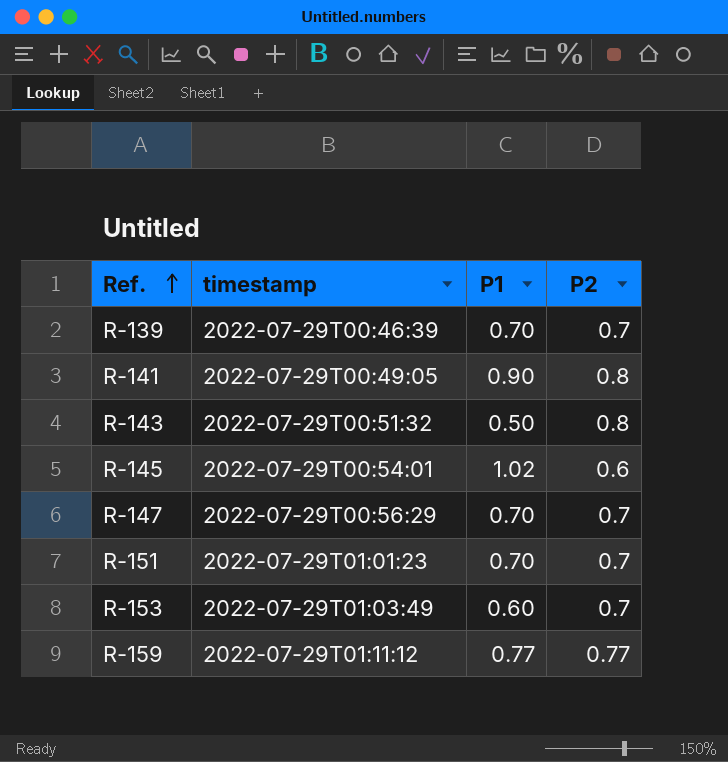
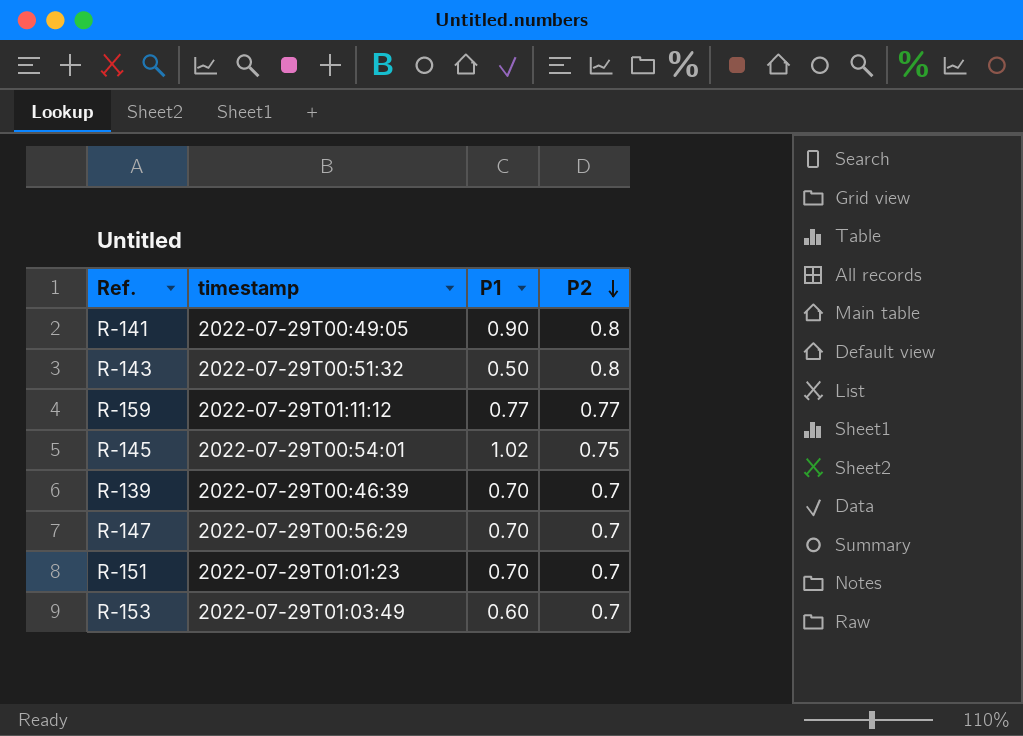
row order: Ref. ascending -> P2 descending
R-145 | P2: 0.6 -> 0.75

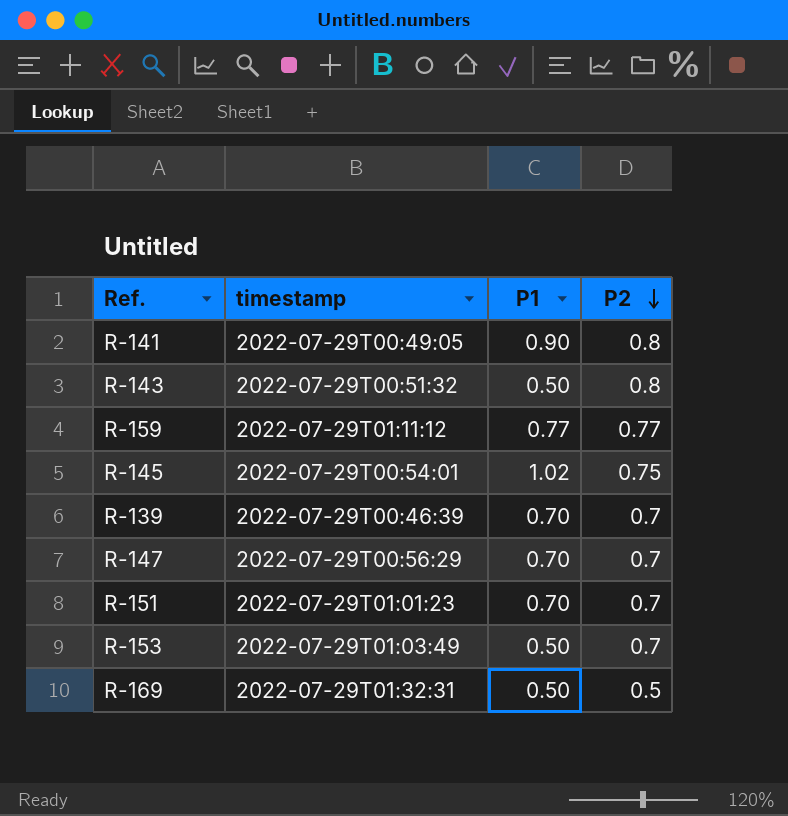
R-153 | P1: 0.60 -> 0.50
row R-169: none -> 2022-07-29T01:32:31 | 0.50 | 0.5

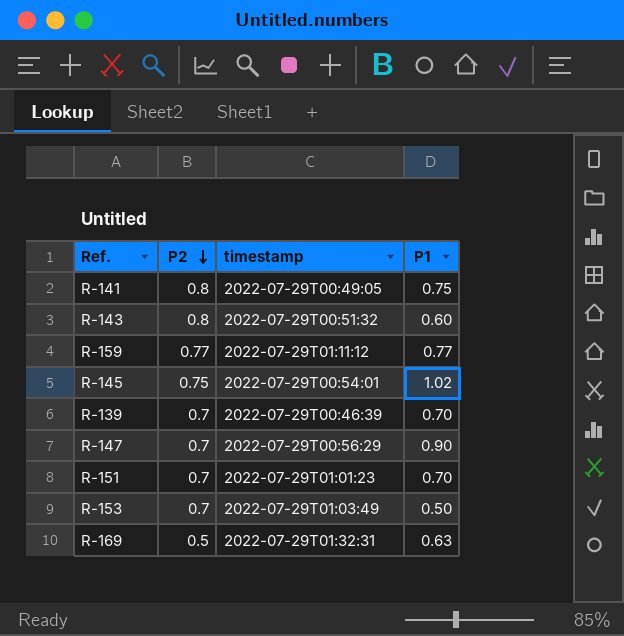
column P2 | position: 4 -> 2
R-141 | P1: 0.90 -> 0.75
R-143 | P1: 0.50 -> 0.60
R-147 | P1: 0.70 -> 0.90
R-169 | P1: 0.50 -> 0.63

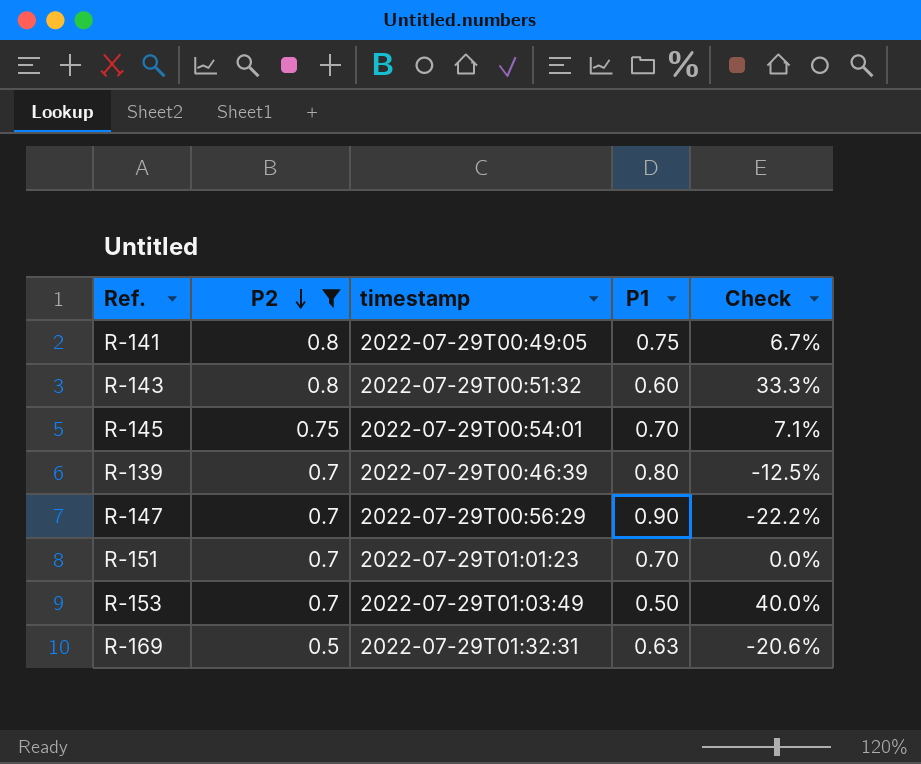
filter: none -> P2 != 0.77
column Check | formula: none -> ([P2] - [P1]) / [P1]
R-145 | P1: 1.02 -> 0.70
R-139 | P1: 0.70 -> 0.80

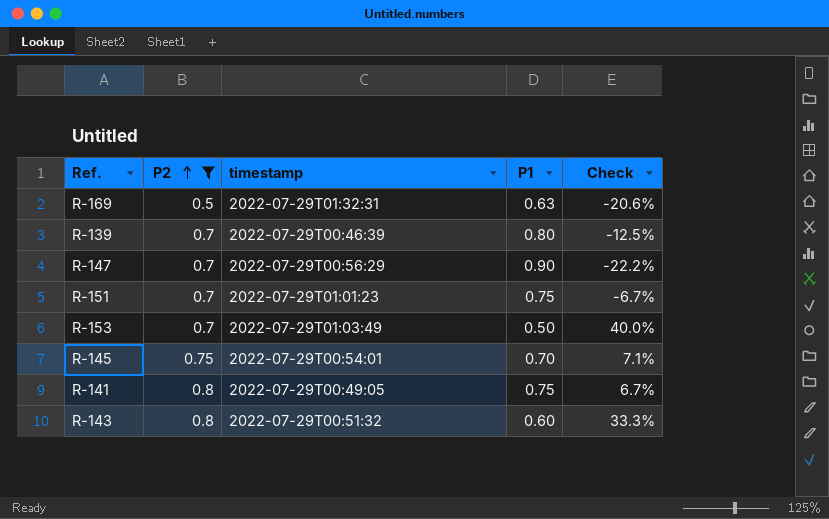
row order: P2 descending -> P2 ascending
R-151 | P1: 0.70 -> 0.75
R-151 | Check: 0.0% -> -6.7%

